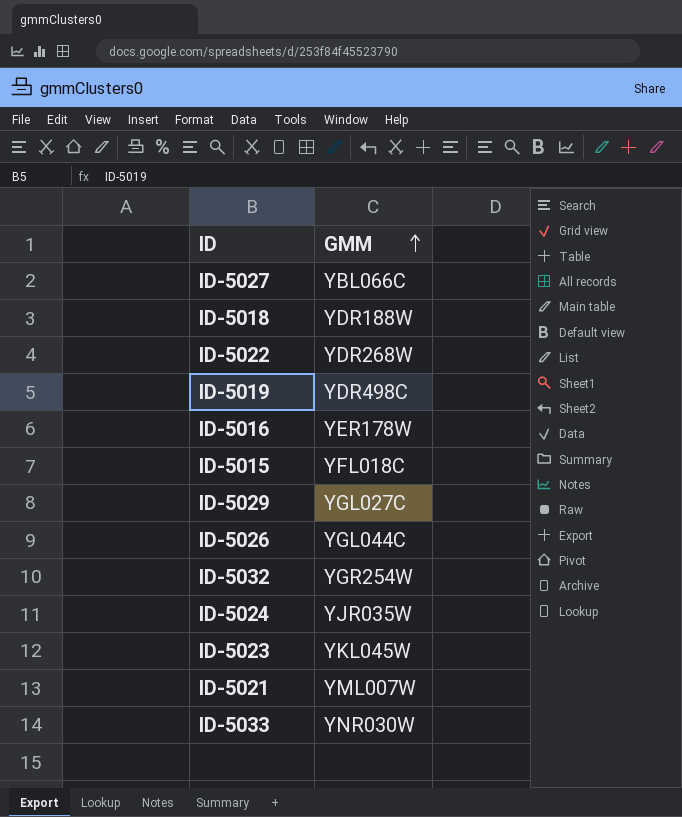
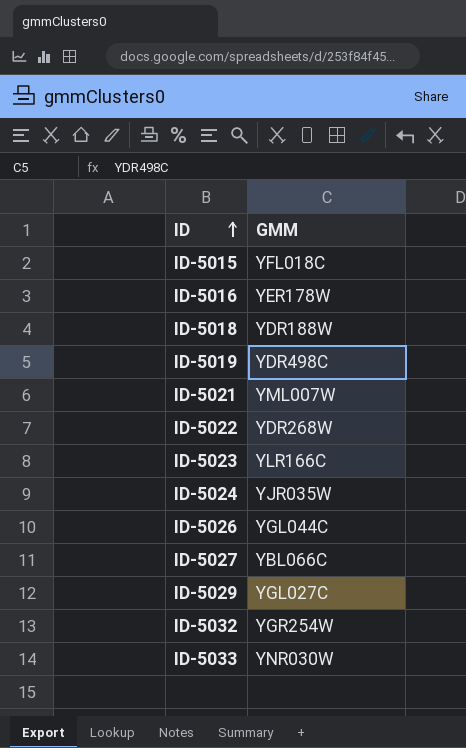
row order: GMM ascending -> ID ascending
ID-5023 | GMM: YKL045W -> YLR166C

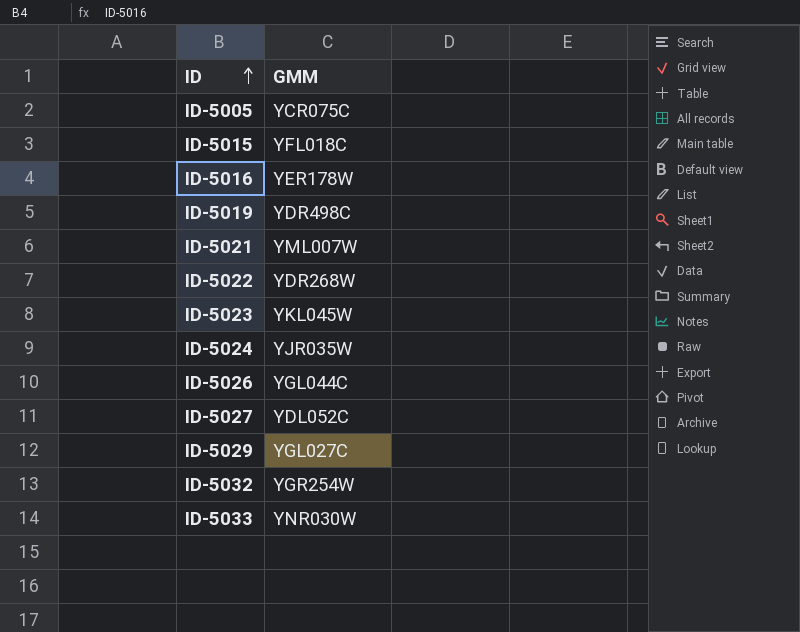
row ID-5018: YDR188W -> none
row ID-5005: none -> YCR075C
ID-5023 | GMM: YLR166C -> YKL045W
ID-5027 | GMM: YBL066C -> YDL052C

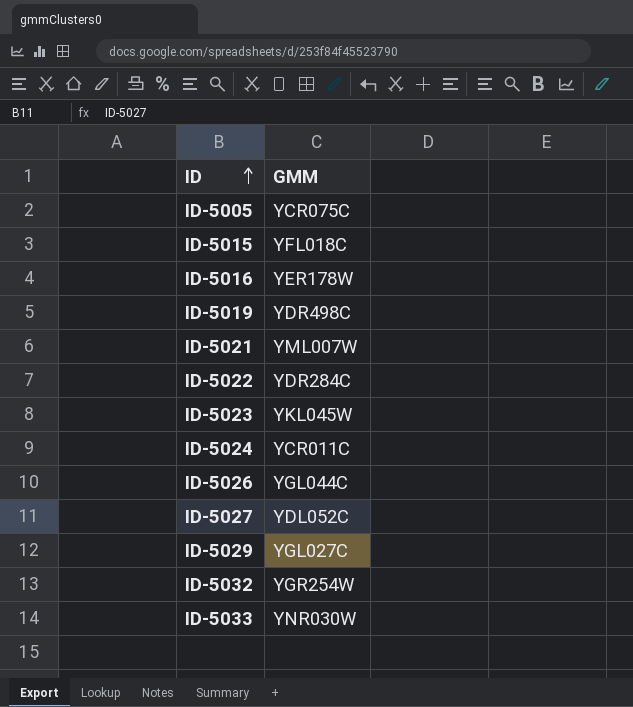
ID-5022 | GMM: YDR268W -> YDR284C
ID-5024 | GMM: YJR035W -> YCR011C

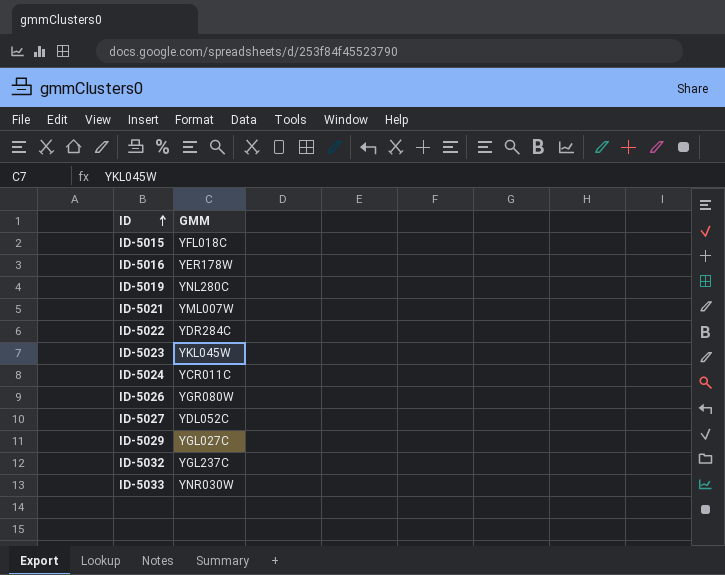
row ID-5005: YCR075C -> none
ID-5019 | GMM: YDR498C -> YNL280C
ID-5026 | GMM: YGL044C -> YGR080W
ID-5032 | GMM: YGR254W -> YGL237C

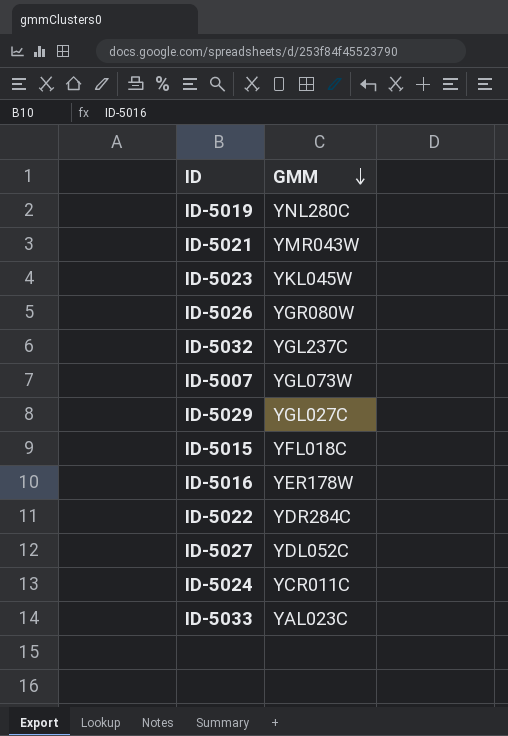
row order: ID ascending -> GMM descending
ID-5021 | GMM: YML007W -> YMR043W
row ID-5007: none -> YGL073W
ID-5033 | GMM: YNR030W -> YAL023C

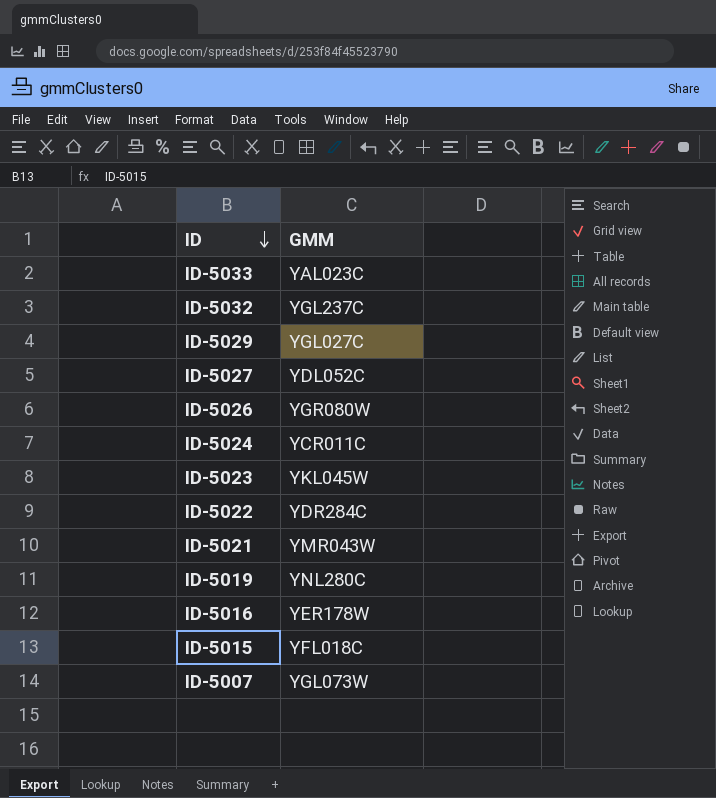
row order: GMM descending -> ID descending

